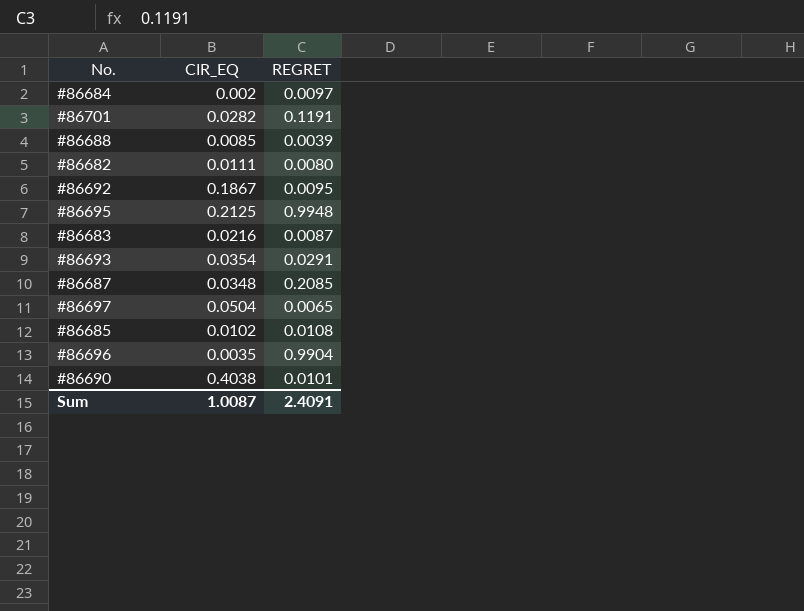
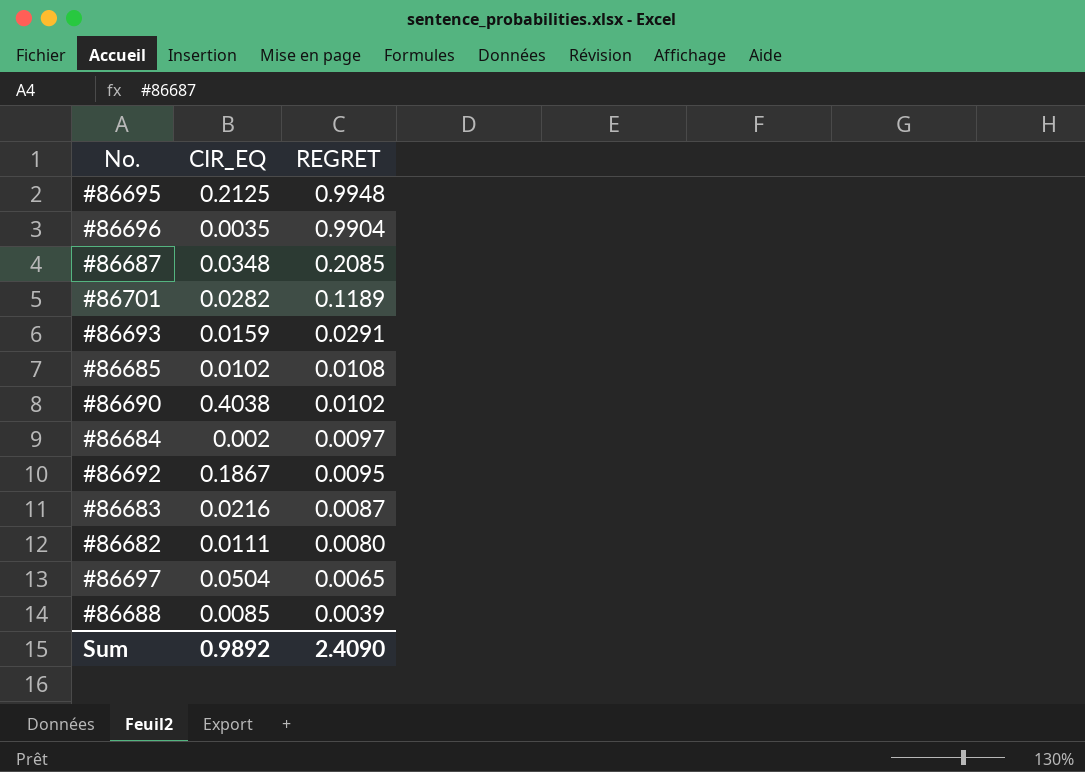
row order: none -> REGRET descending
#86701 | REGRET: 0.1191 -> 0.1189
#86693 | CIR_EQ: 0.0354 -> 0.0159
#86690 | REGRET: 0.0101 -> 0.0102
Sum | CIR_EQ: 1.0087 -> 0.9892
Sum | REGRET: 2.4091 -> 2.4090

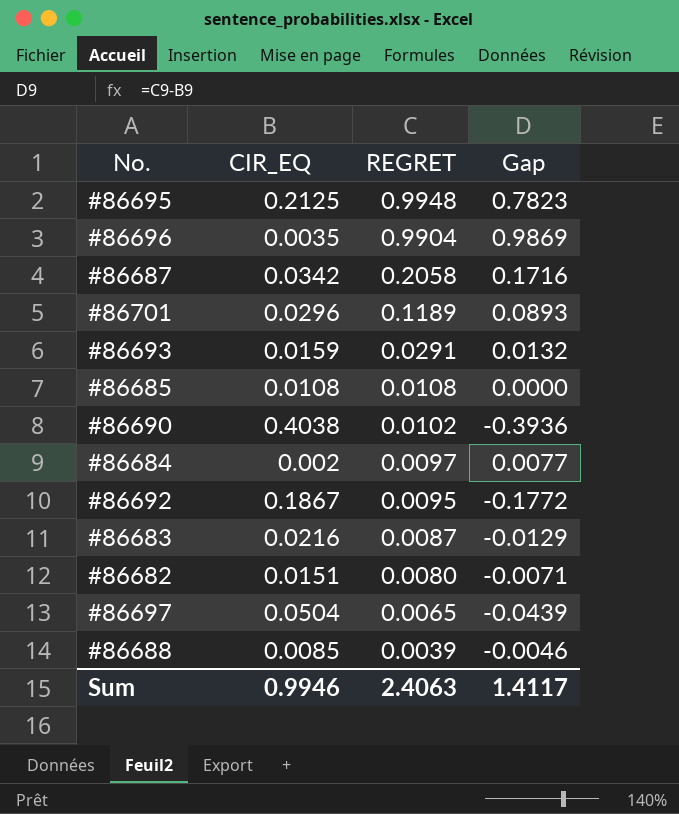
column Gap | formula: none -> [REGRET] - [CIR_EQ]
#86687 | CIR_EQ: 0.0348 -> 0.0342
#86687 | REGRET: 0.2085 -> 0.2058
#86701 | CIR_EQ: 0.0282 -> 0.0296
#86685 | CIR_EQ: 0.0102 -> 0.0108
#86682 | CIR_EQ: 0.0111 -> 0.0151
Sum | CIR_EQ: 0.9892 -> 0.9946
Sum | REGRET: 2.4090 -> 2.4063

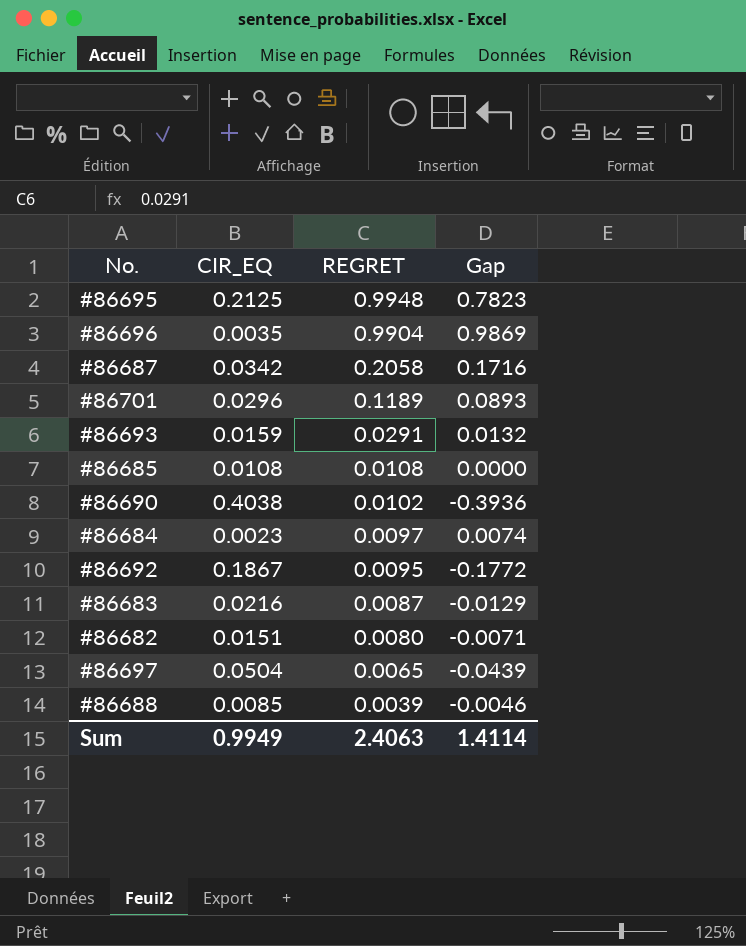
#86684 | CIR_EQ: 0.002 -> 0.0023
#86684 | Gap: 0.0077 -> 0.0074
Sum | CIR_EQ: 0.9946 -> 0.9949
Sum | Gap: 1.4117 -> 1.4114

